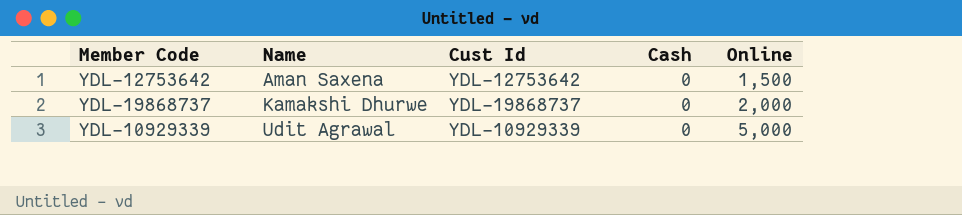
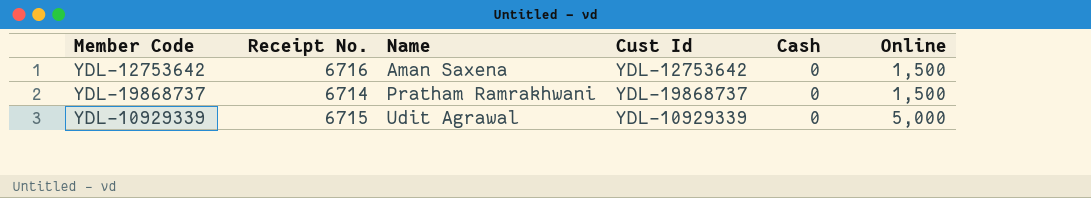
column Receipt No. | position: none -> 2
YDL-19868737 | Name: Kamakshi Dhurwe -> Pratham Ramrakhwani
YDL-19868737 | Online: 2,000 -> 1,500

